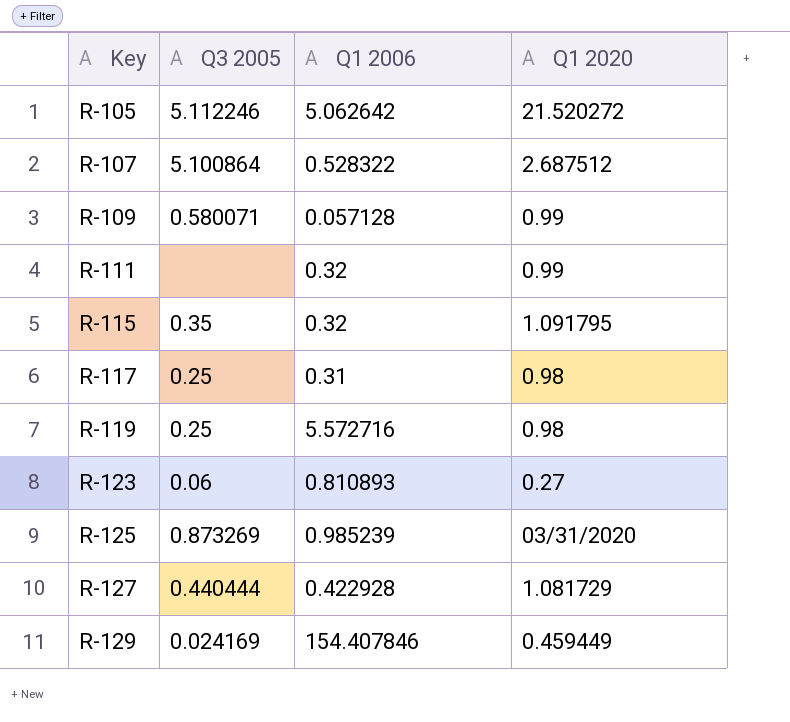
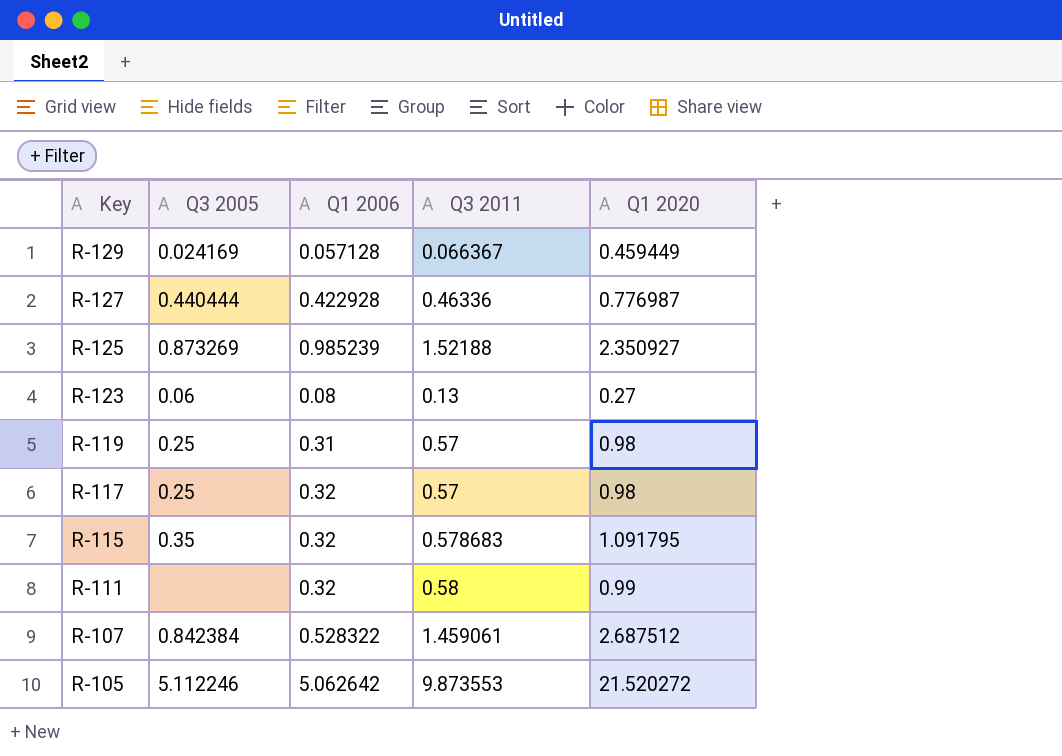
row order: Key ascending -> Key descending
column Q3 2011 | position: none -> 4
row R-109: 0.580071 | 0.057128 | 0.99 -> none
R-129 | Q1 2006: 154.407846 -> 0.057128
R-127 | Q1 2020: 1.081729 -> 0.776987
R-125 | Q1 2020: 03/31/2020 -> 2.350927
R-123 | Q1 2006: 0.810893 -> 0.08
R-119 | Q1 2006: 5.572716 -> 0.31
R-117 | Q1 2006: 0.31 -> 0.32
R-107 | Q3 2005: 5.100864 -> 0.842384

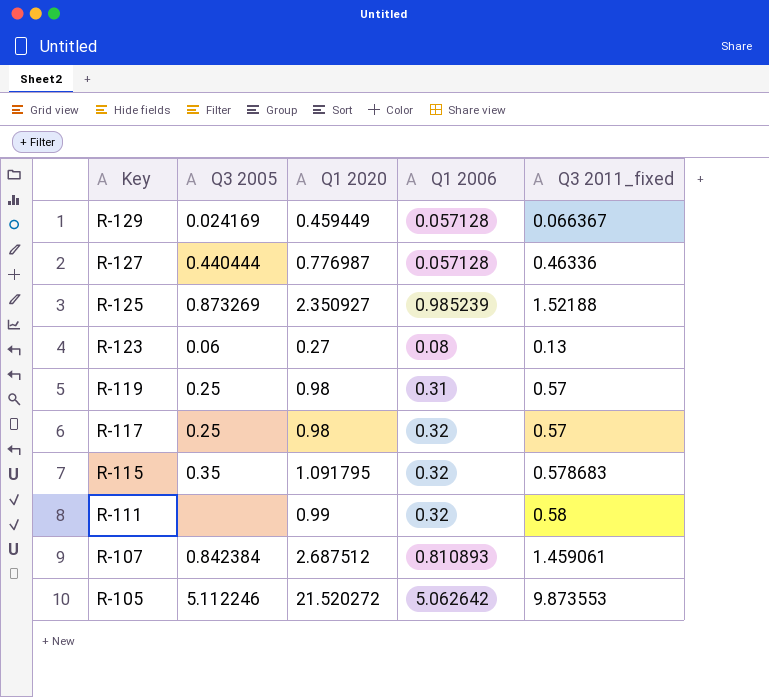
column Q1 2020 | position: 5 -> 3
column name: Q3 2011 -> Q3 2011_fixed
R-127 | Q1 2006: 0.422928 -> 0.057128
R-107 | Q1 2006: 0.528322 -> 0.810893

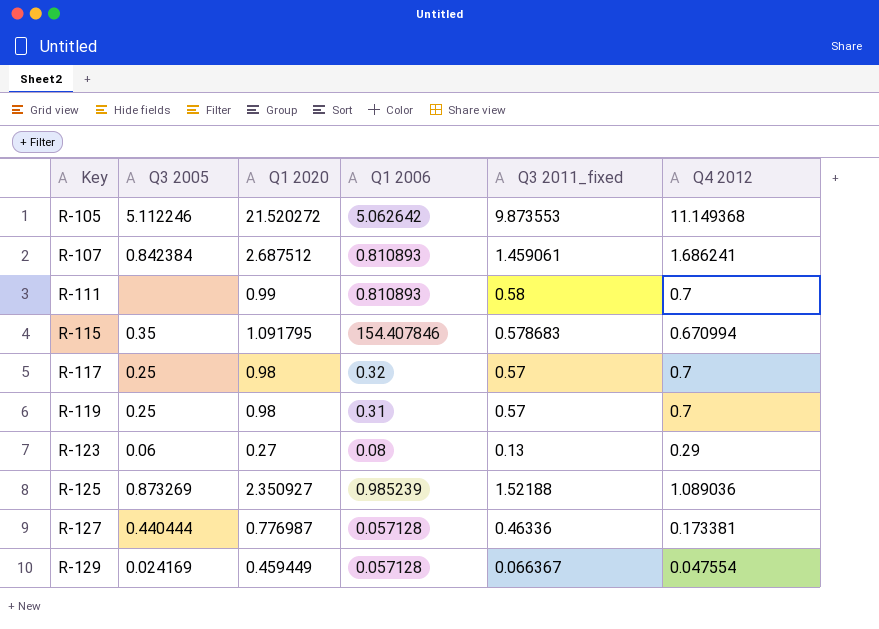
row order: Key descending -> Key ascending
column Q4 2012 | position: none -> 6
R-111 | Q1 2006: 0.32 -> 0.810893
R-115 | Q1 2006: 0.32 -> 154.407846

